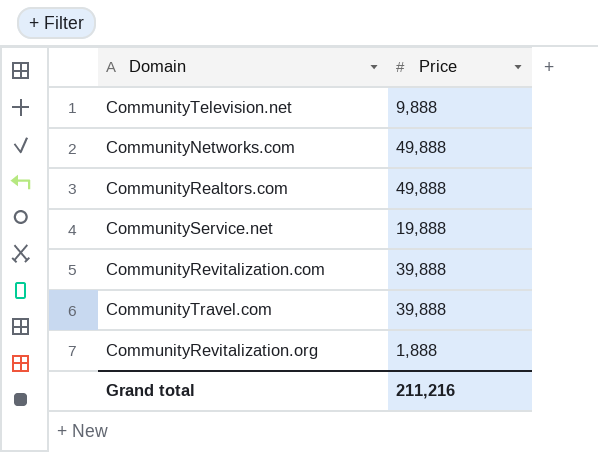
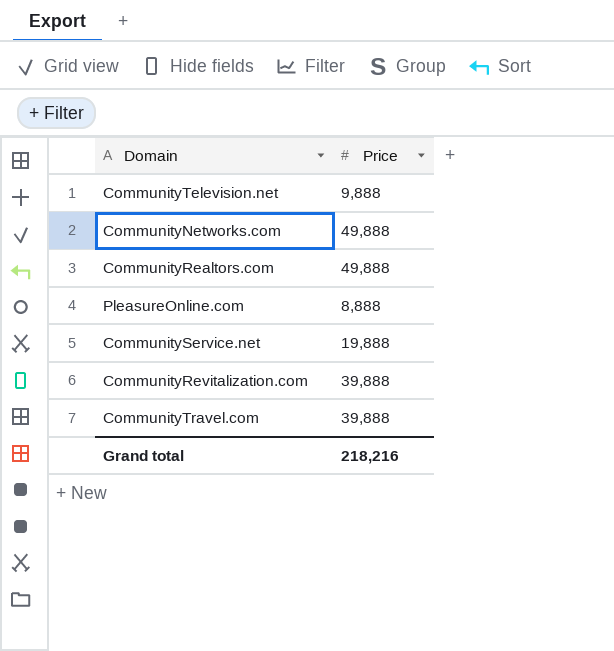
row CommunityRevitalization.org: 1,888 -> none
row PleasureOnline.com: none -> 8,888
Grand total | Price: 211,216 -> 218,216

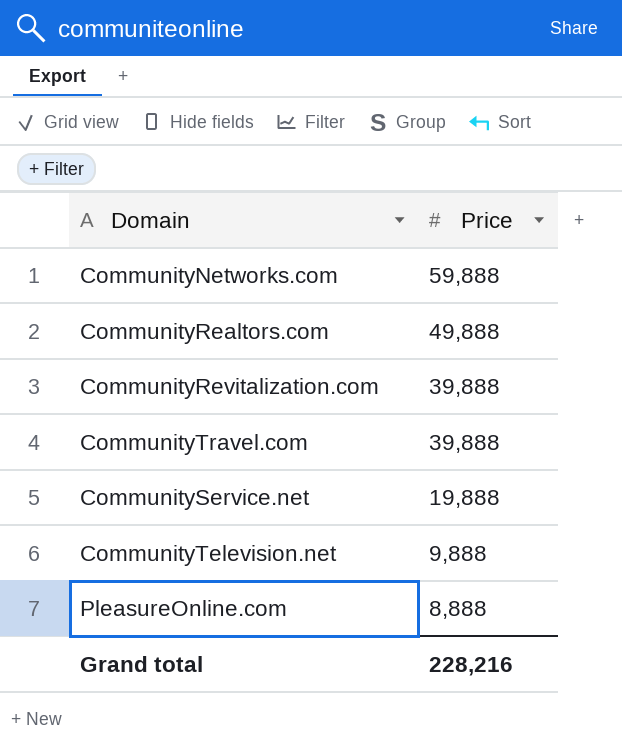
row order: none -> Price descending
CommunityNetworks.com | Price: 49,888 -> 59,888
Grand total | Price: 218,216 -> 228,216

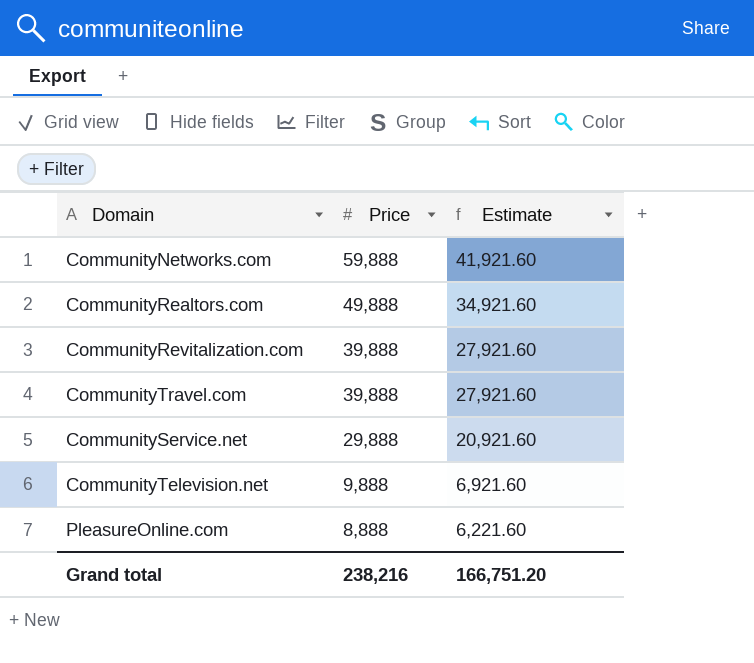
column Estimate | formula: none -> [Price] * 0.7
CommunityService.net | Price: 19,888 -> 29,888
Grand total | Price: 228,216 -> 238,216

